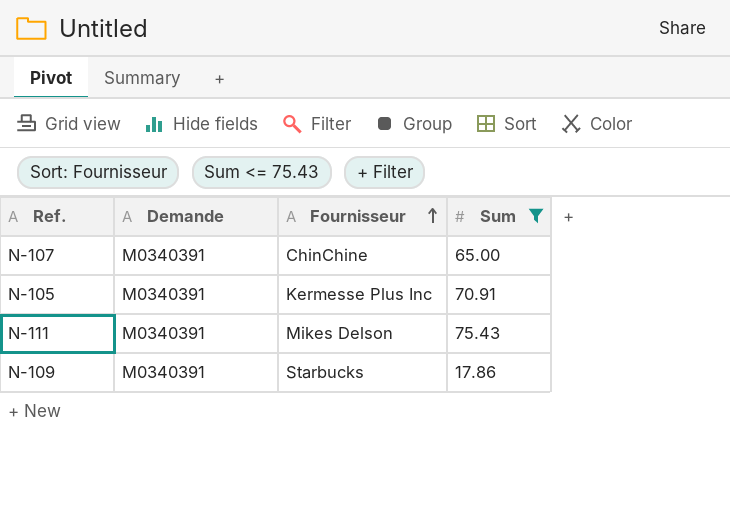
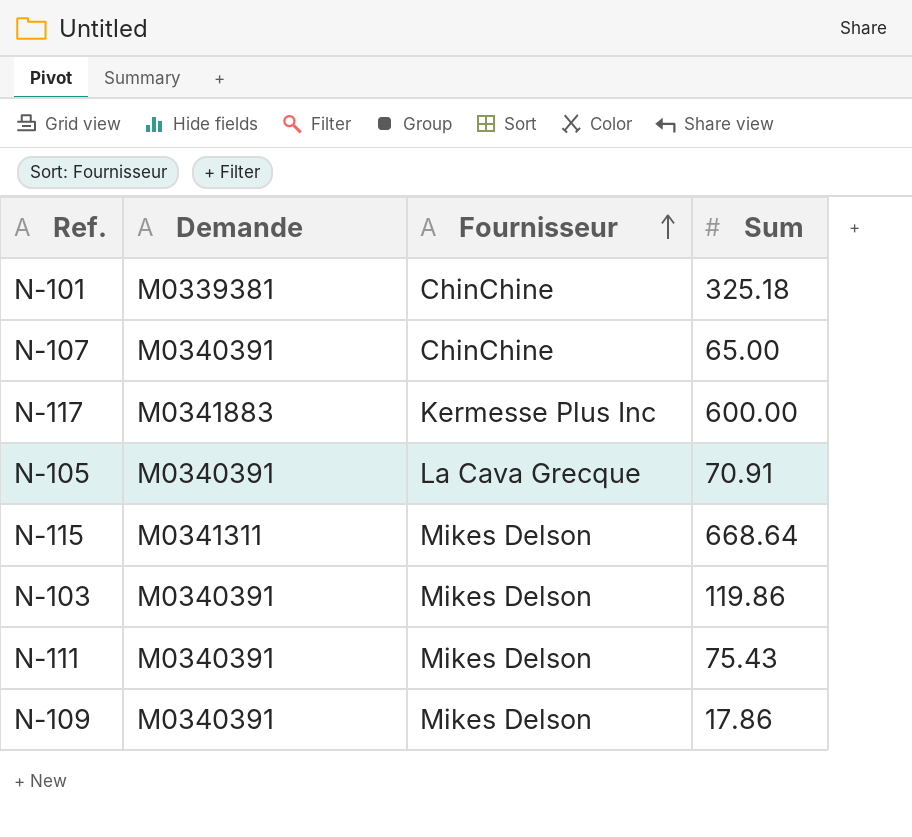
filter: Sum <= 75.43 -> none
N-105 | Fournisseur: Kermesse Plus Inc -> La Cava Grecque
N-109 | Fournisseur: Starbucks -> Mikes Delson

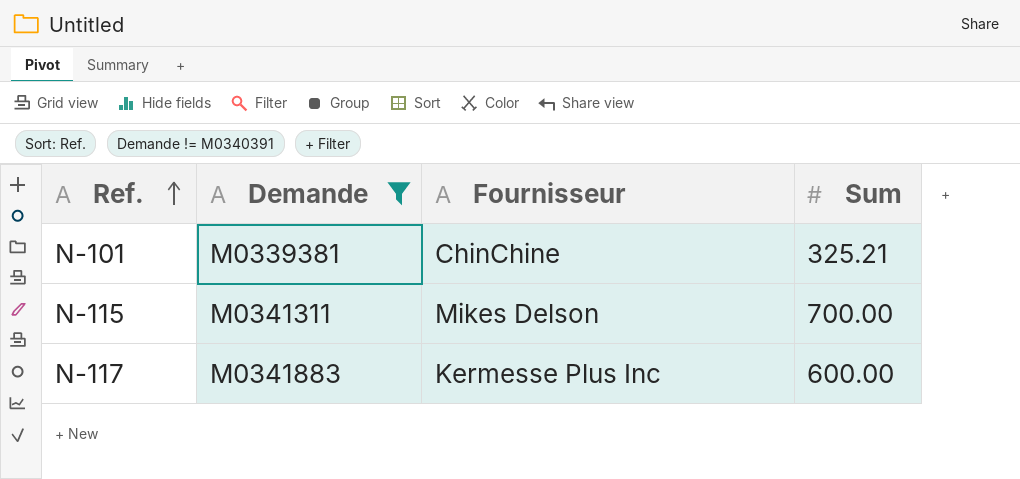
filter: none -> Demande != M0340391
row order: Fournisseur ascending -> Ref. ascending
N-101 | Sum: 325.18 -> 325.21
N-115 | Sum: 668.64 -> 700.00

